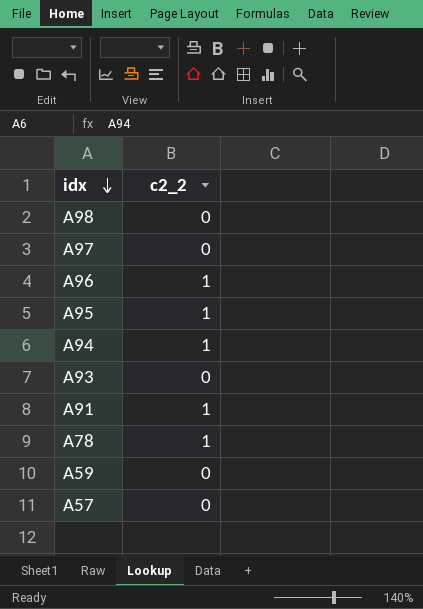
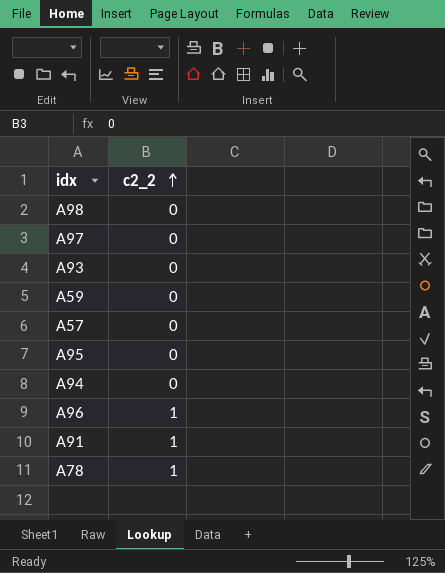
row order: idx descending -> c2_2 ascending
A95 | c2_2: 1 -> 0
A94 | c2_2: 1 -> 0

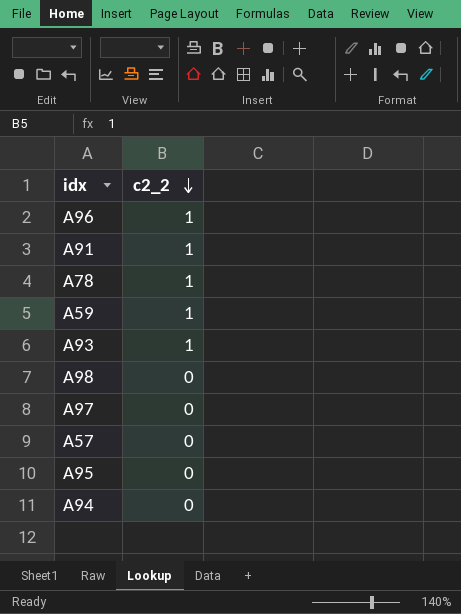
row order: c2_2 ascending -> c2_2 descending
A59 | c2_2: 0 -> 1
A93 | c2_2: 0 -> 1

